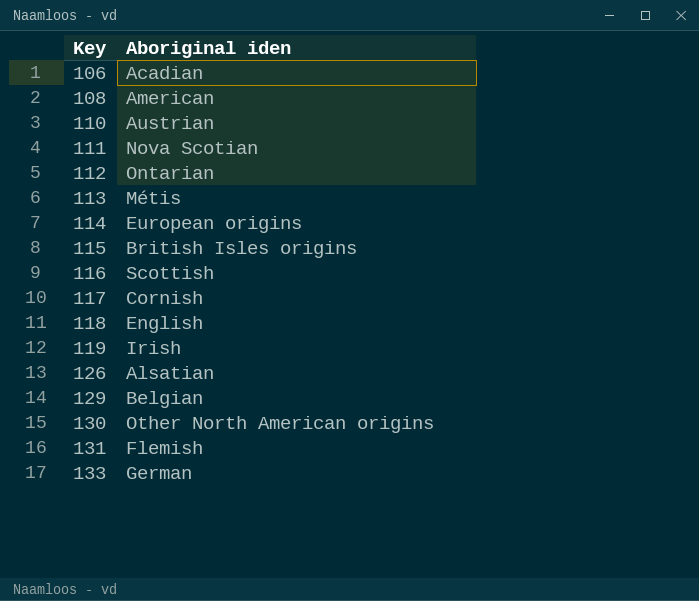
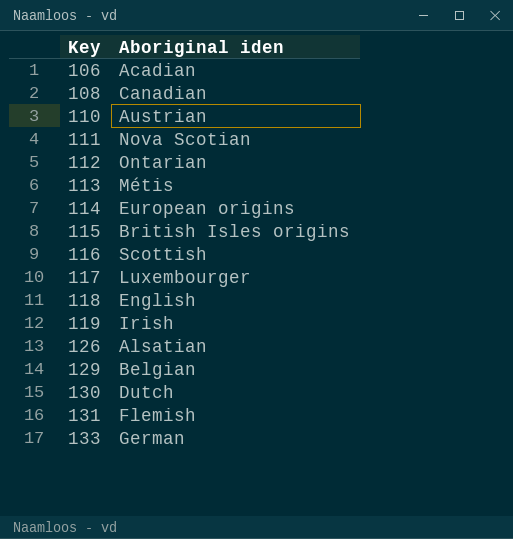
108 | Aboriginal iden: American -> Canadian
117 | Aboriginal iden: Cornish -> Luxembourger
130 | Aboriginal iden: Other North American origins -> Dutch

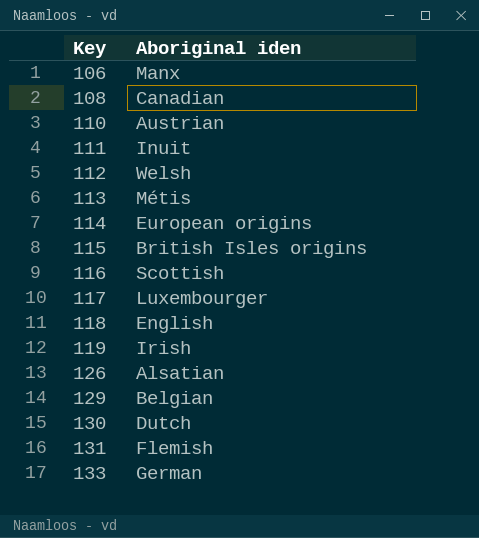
106 | Aboriginal iden: Acadian -> Manx
111 | Aboriginal iden: Nova Scotian -> Inuit
112 | Aboriginal iden: Ontarian -> Welsh

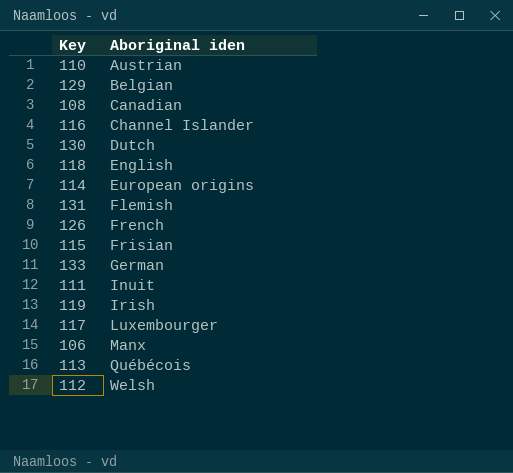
row order: Key ascending -> Aboriginal iden ascending
116 | Aboriginal iden: Scottish -> Channel Islander
126 | Aboriginal iden: Alsatian -> French
115 | Aboriginal iden: British Isles origins -> Frisian
113 | Aboriginal iden: Métis -> Québécois

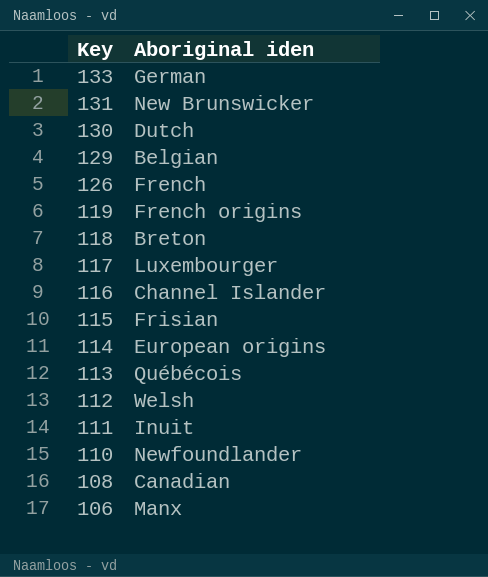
row order: Aboriginal iden ascending -> Key descending
131 | Aboriginal iden: Flemish -> New Brunswicker
119 | Aboriginal iden: Irish -> French origins
118 | Aboriginal iden: English -> Breton
110 | Aboriginal iden: Austrian -> Newfoundlander

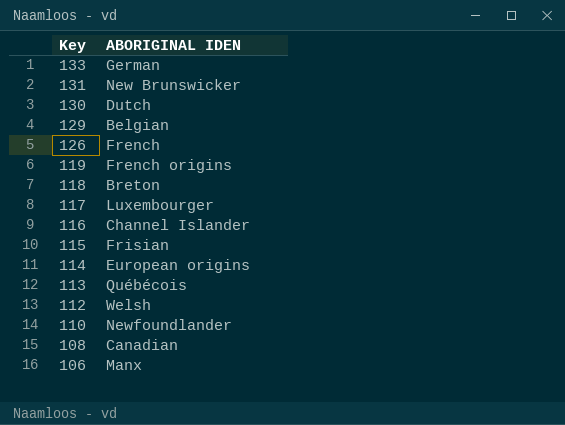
column name: Aboriginal iden -> ABORIGINAL IDEN
row 111: Inuit -> none

